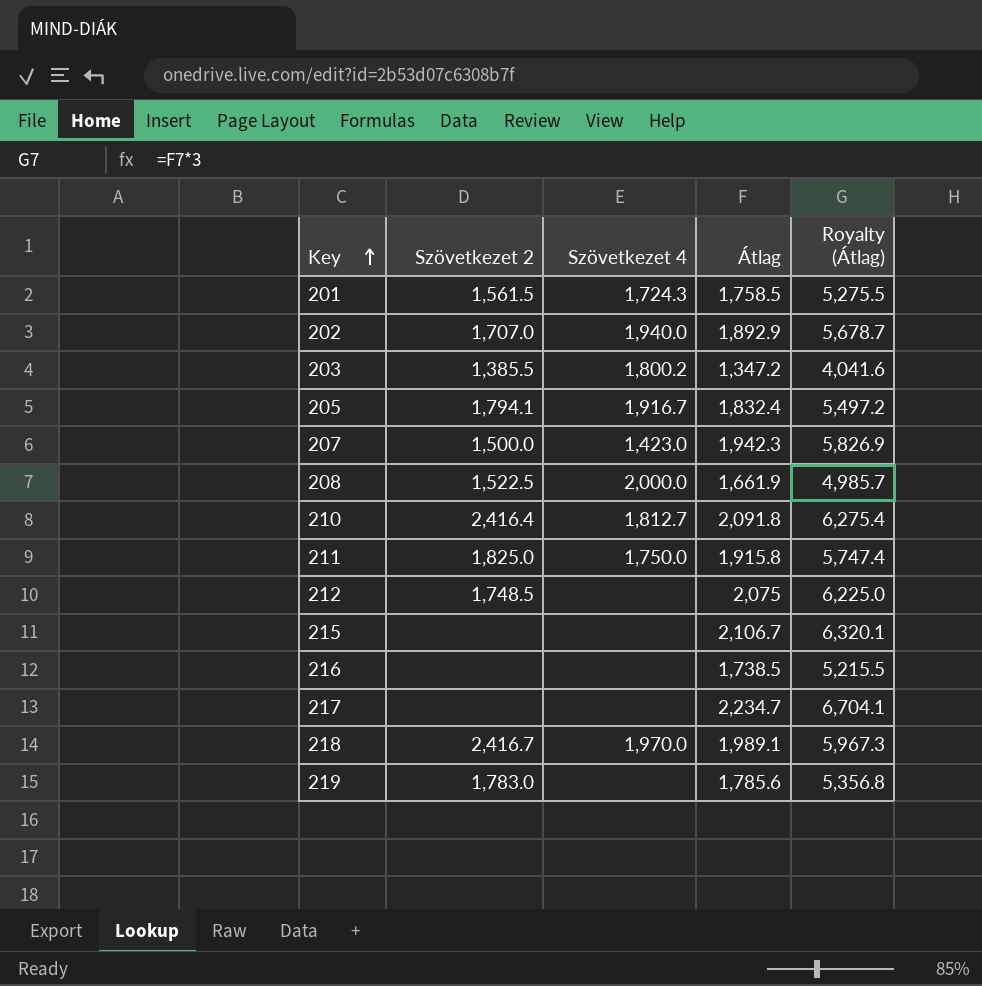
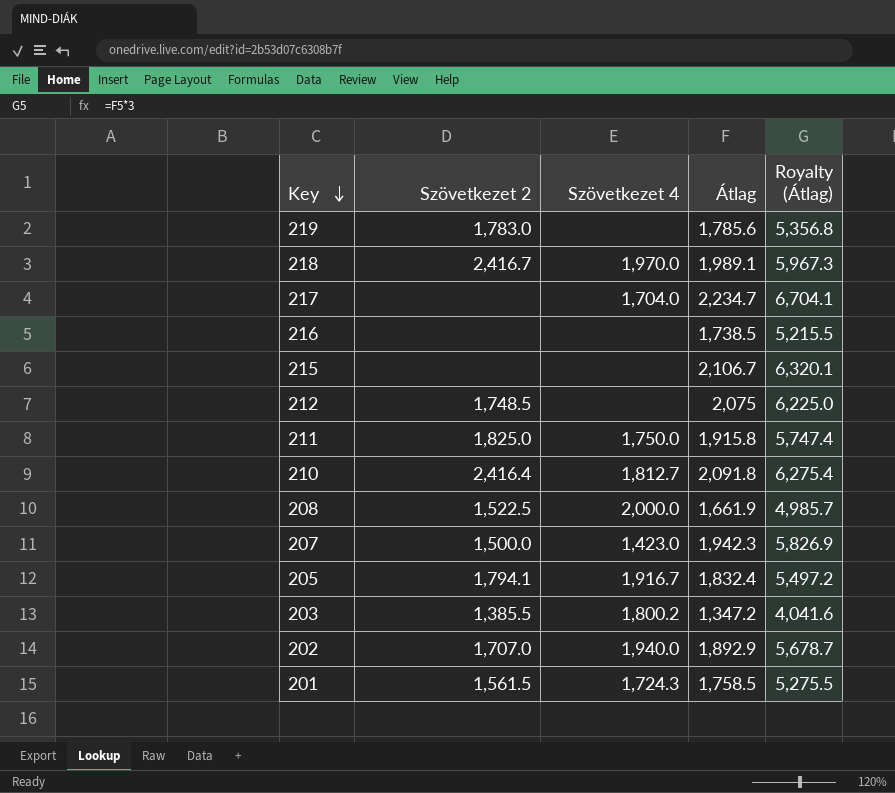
row order: Key ascending -> Key descending
217 | Szövetkezet 4: none -> 1,704.0

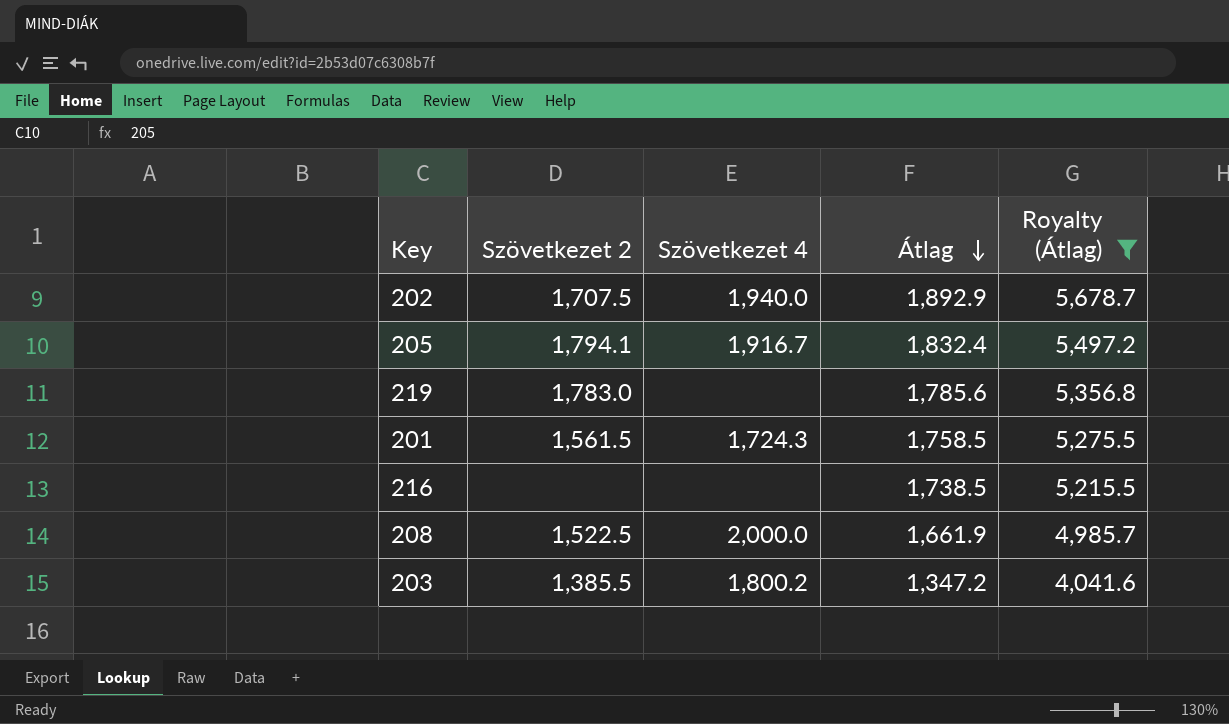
filter: none -> Royalty (Átlag) <= 5,678.7
row order: Key descending -> Átlag descending
202 | Szövetkezet 2: 1,707.0 -> 1,707.5

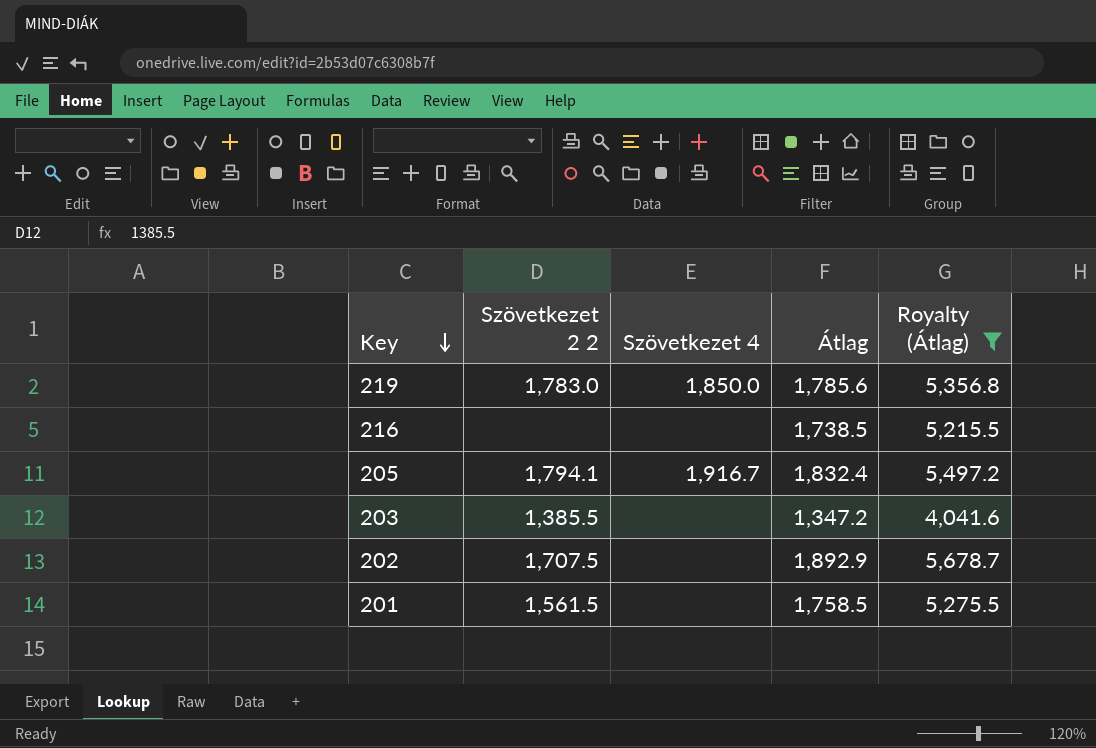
row order: Átlag descending -> Key descending
column name: Szövetkezet 2 -> Szövetkezet 2 2
row 208: 1,522.5 | 2,000.0 | 1,661.9 | 4,985.7 -> none
219 | Szövetkezet 4: none -> 1,850.0
203 | Szövetkezet 4: 1,800.2 -> none
202 | Szövetkezet 4: 1,940.0 -> none
201 | Szövetkezet 4: 1,724.3 -> none

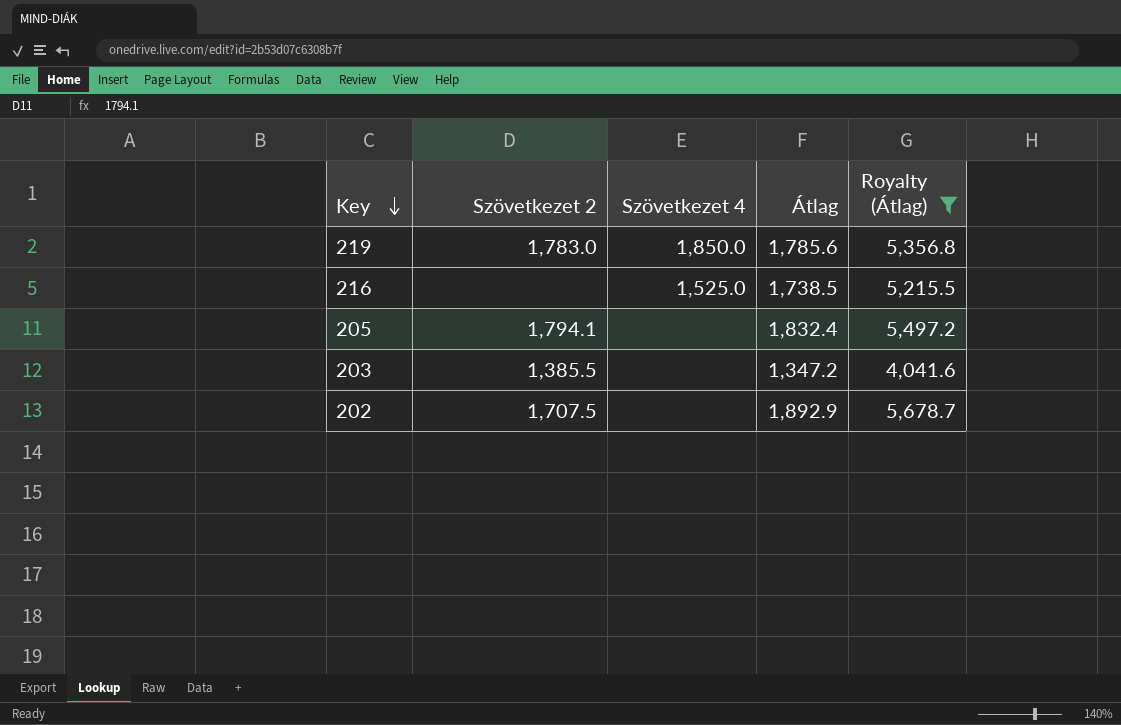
column name: Szövetkezet 2 2 -> Szövetkezet 2
row 201: 1,561.5 | none | 1,758.5 | 5,275.5 -> none
216 | Szövetkezet 4: none -> 1,525.0
205 | Szövetkezet 4: 1,916.7 -> none

